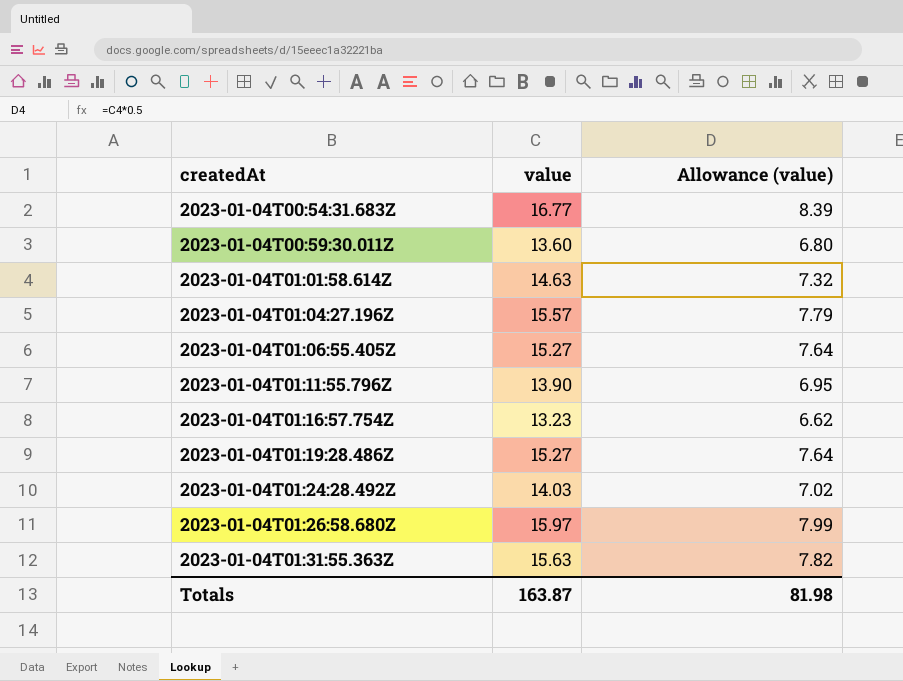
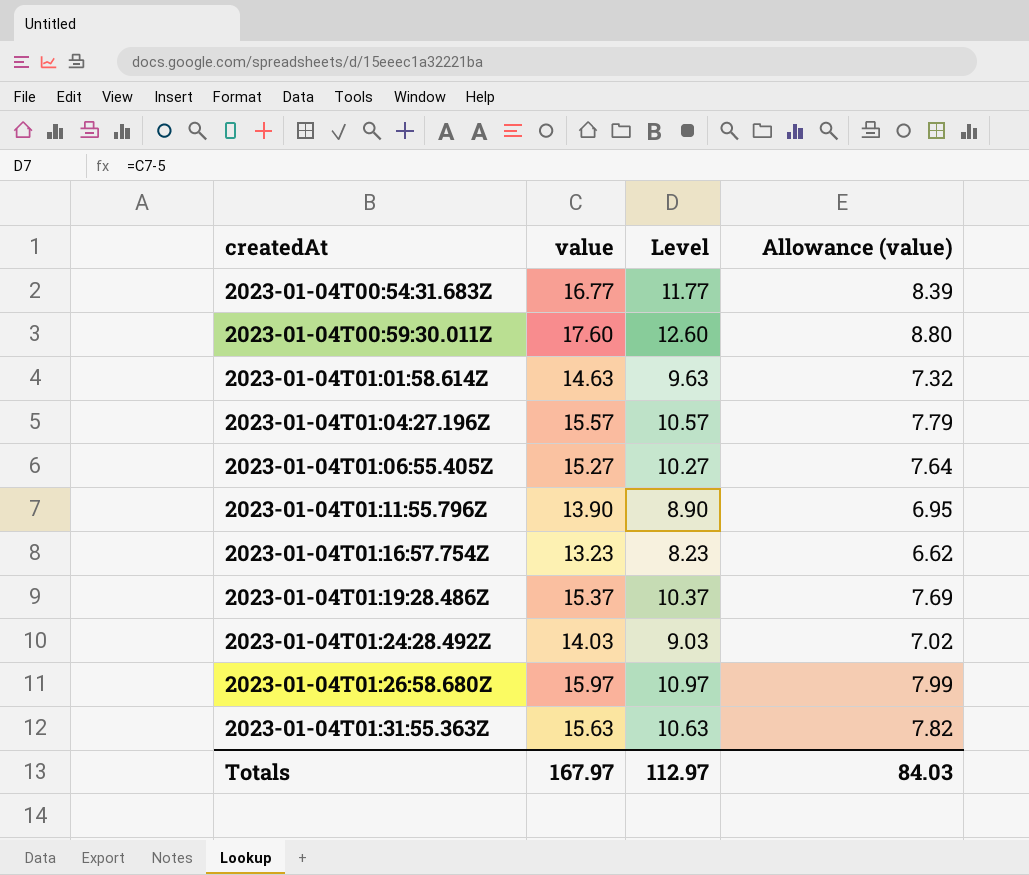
column Level | formula: none -> [value] - 5
2023-01-04T00:59:30.011Z | value: 13.60 -> 17.60
2023-01-04T00:59:30.011Z | Allowance (value): 6.80 -> 8.80
2023-01-04T01:19:28.486Z | value: 15.27 -> 15.37
2023-01-04T01:19:28.486Z | Allowance (value): 7.64 -> 7.69
Totals | value: 163.87 -> 167.97
Totals | Allowance (value): 81.98 -> 84.03

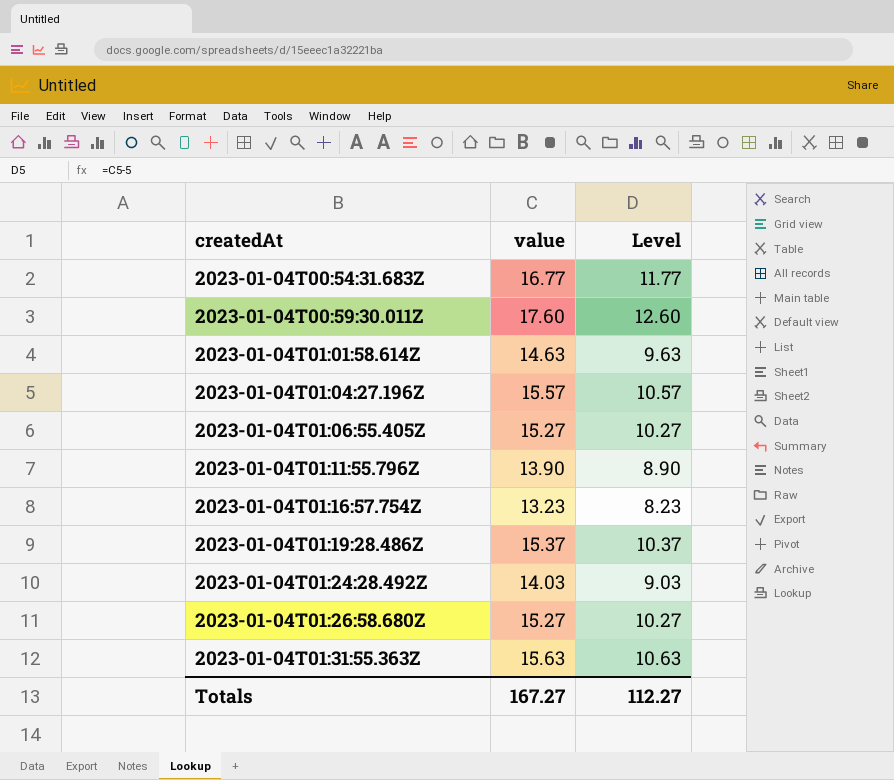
column Allowance (value) | formula: [value] * 0.5 -> none
2023-01-04T01:26:58.680Z | value: 15.97 -> 15.27
2023-01-04T01:26:58.680Z | Level: 10.97 -> 10.27
Totals | value: 167.97 -> 167.27
Totals | Level: 112.97 -> 112.27

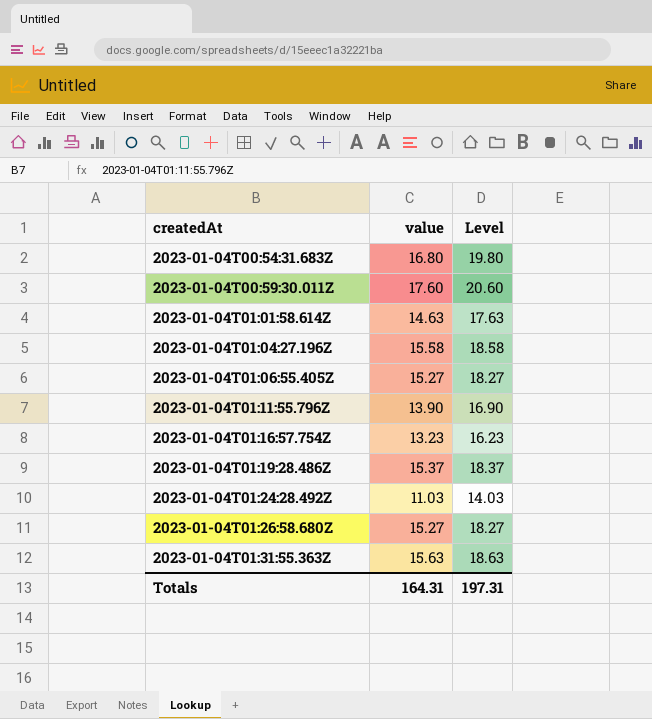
column Level | formula: [value] - 5 -> [value] + 3
2023-01-04T00:54:31.683Z | value: 16.77 -> 16.80
2023-01-04T01:04:27.196Z | value: 15.57 -> 15.58
2023-01-04T01:24:28.492Z | value: 14.03 -> 11.03
Totals | value: 167.27 -> 164.31
Totals | Level: 112.27 -> 197.31

